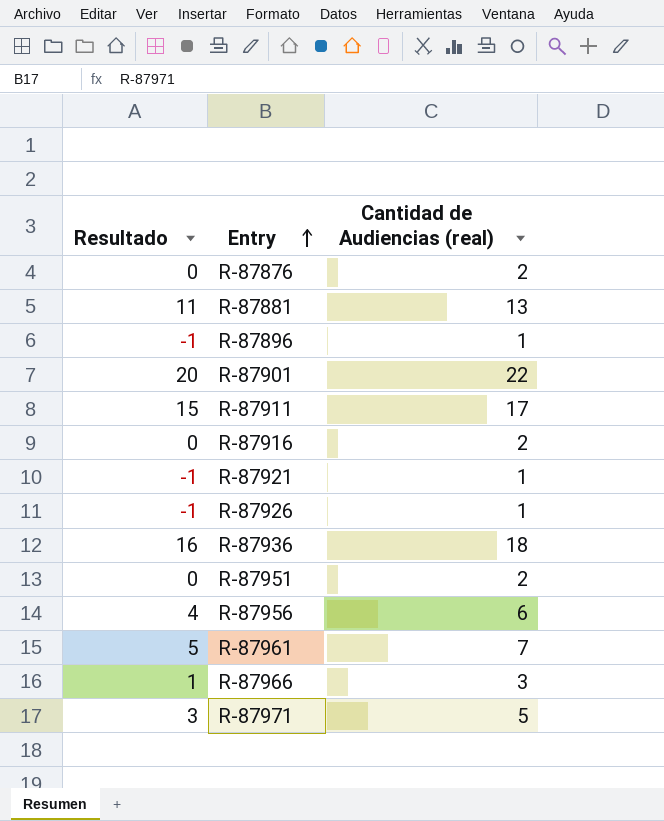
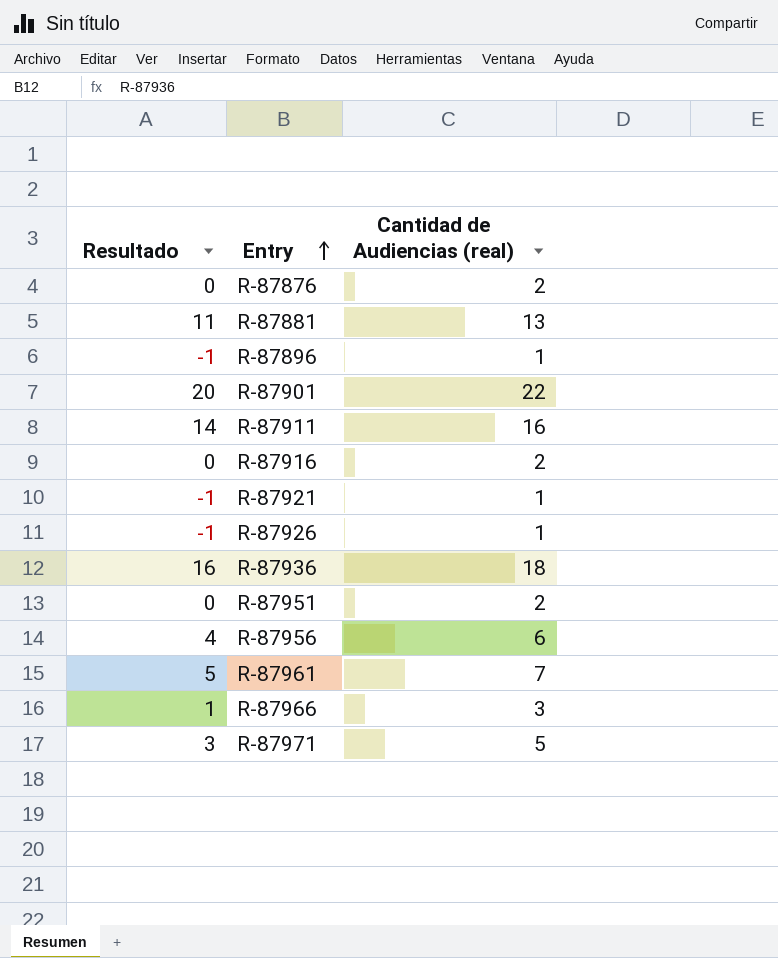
R-87911 | Resultado: 15 -> 14
R-87911 | Cantidad de Audiencias (real): 17 -> 16

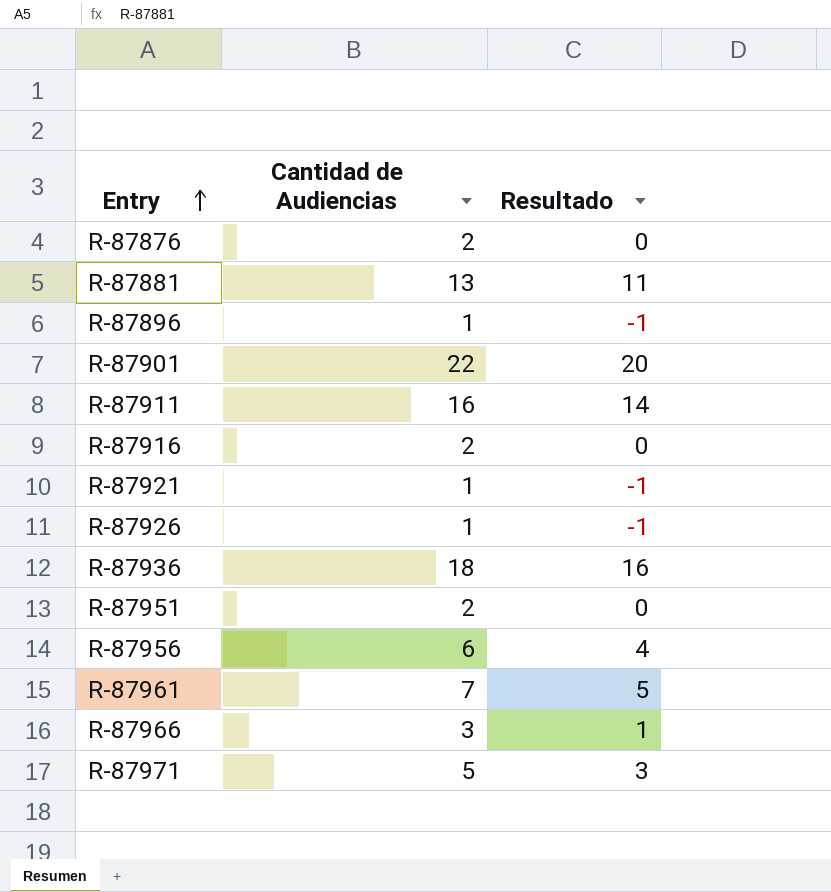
column name: Cantidad de Audiencias (real) -> Cantidad de Audiencias
column Resultado | position: 1 -> 3

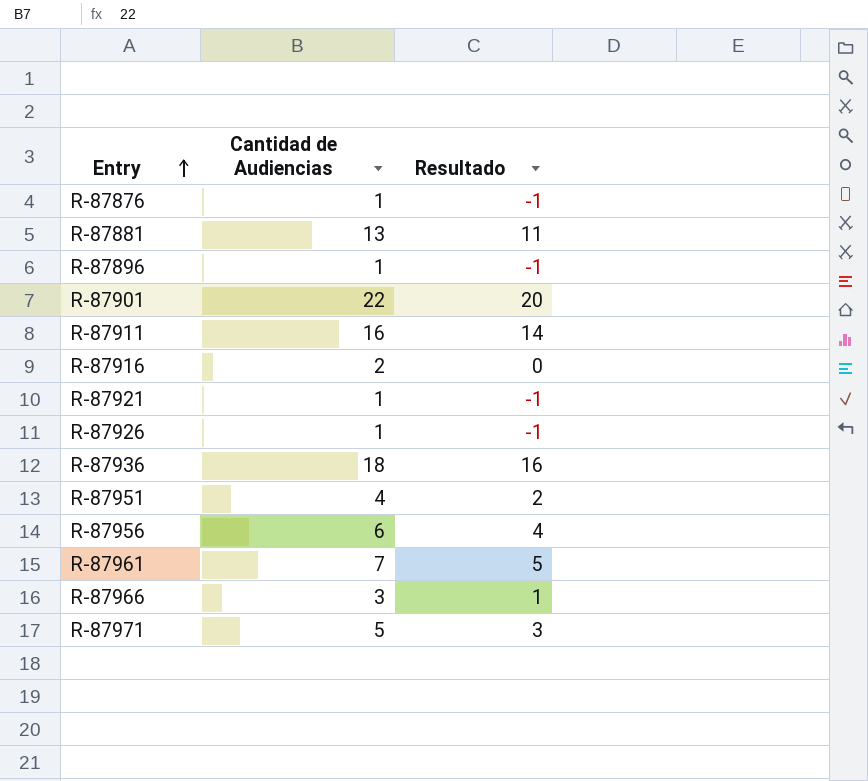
R-87876 | Cantidad de Audiencias: 2 -> 1
R-87876 | Resultado: 0 -> -1
R-87951 | Cantidad de Audiencias: 2 -> 4
R-87951 | Resultado: 0 -> 2

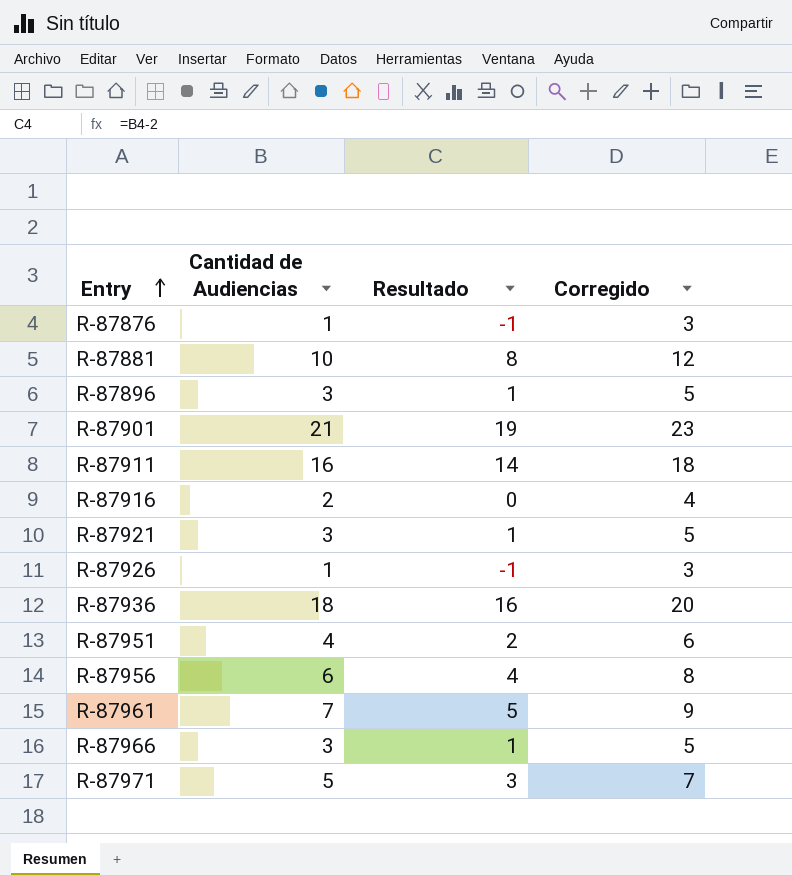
column Corregido | formula: none -> [Cantidad de Audiencias] + 2
R-87881 | Cantidad de Audiencias: 13 -> 10
R-87881 | Resultado: 11 -> 8
R-87896 | Cantidad de Audiencias: 1 -> 3
R-87896 | Resultado: -1 -> 1
R-87901 | Cantidad de Audiencias: 22 -> 21
R-87901 | Resultado: 20 -> 19
R-87921 | Cantidad de Audiencias: 1 -> 3
R-87921 | Resultado: -1 -> 1

